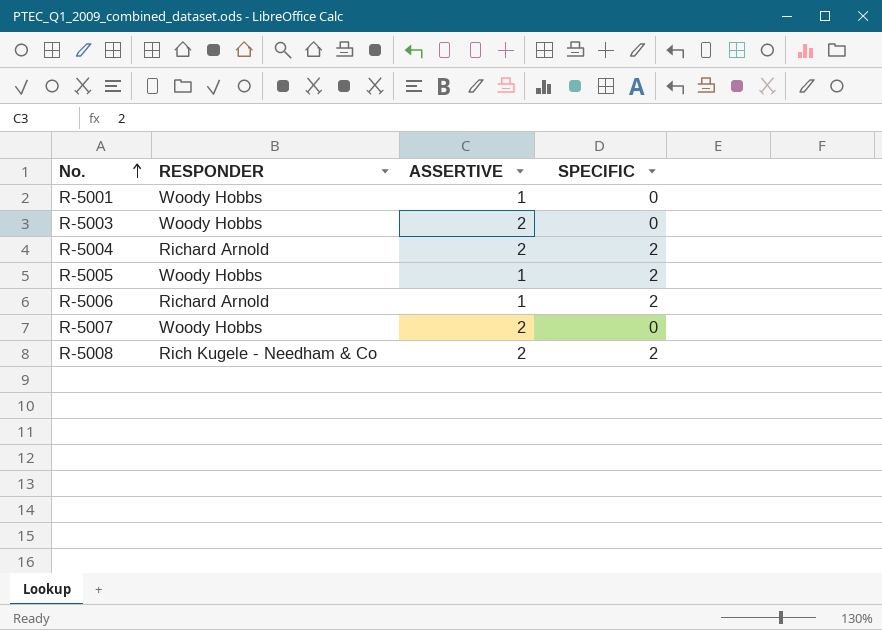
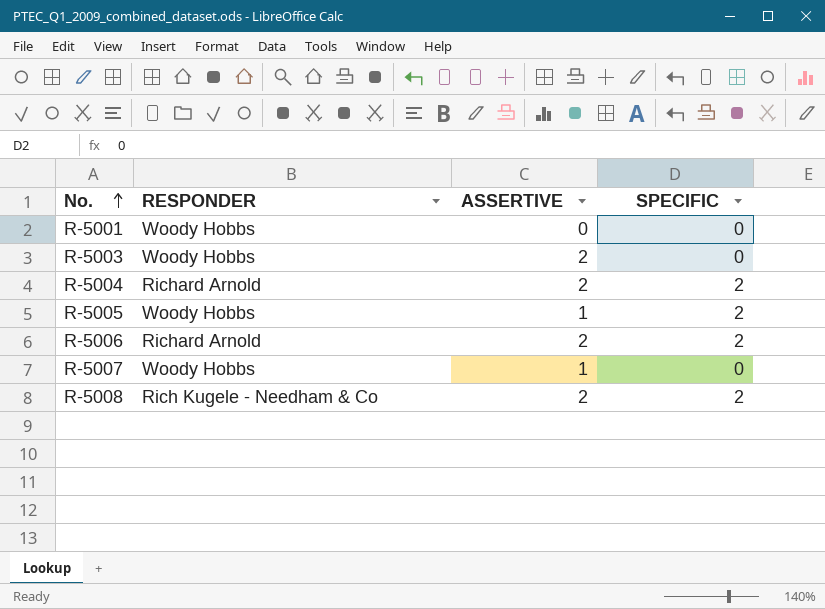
R-5001 | ASSERTIVE: 1 -> 0
R-5006 | ASSERTIVE: 1 -> 2
R-5007 | ASSERTIVE: 2 -> 1

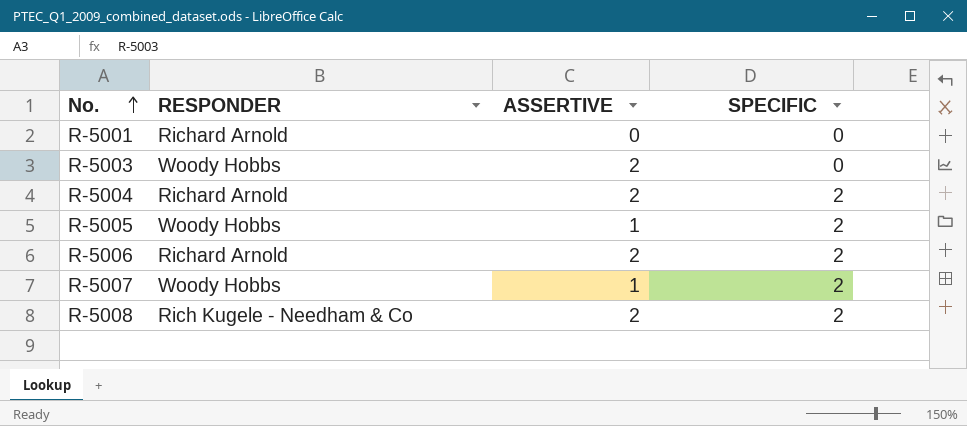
R-5001 | RESPONDER: Woody Hobbs -> Richard Arnold
R-5007 | SPECIFIC: 0 -> 2

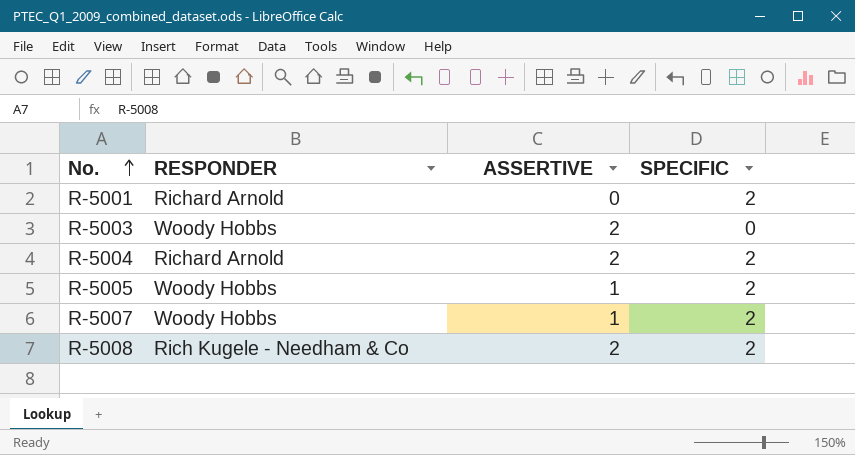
row R-5006: Richard Arnold | 2 | 2 -> none
R-5001 | SPECIFIC: 0 -> 2

